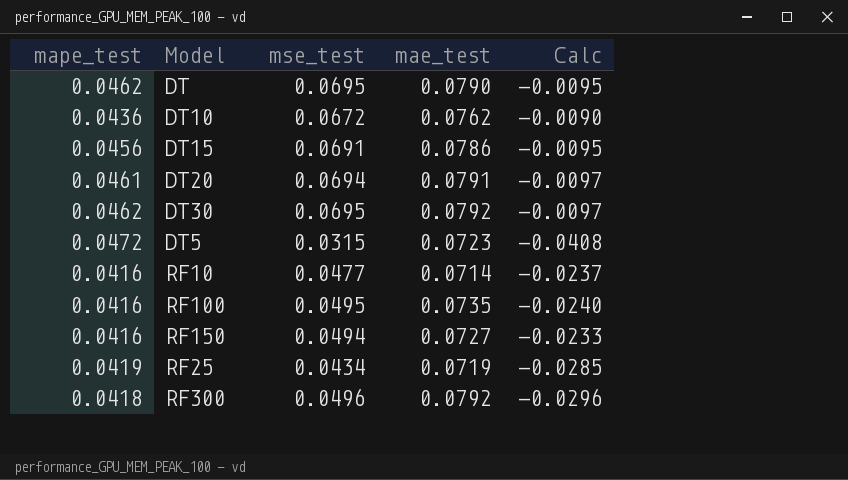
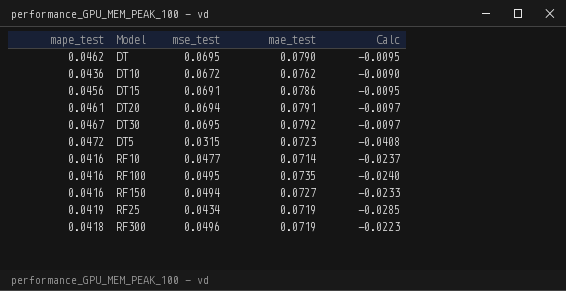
DT30 | mape_test: 0.0462 -> 0.0467
RF300 | mae_test: 0.0792 -> 0.0719
RF300 | Calc: -0.0296 -> -0.0223

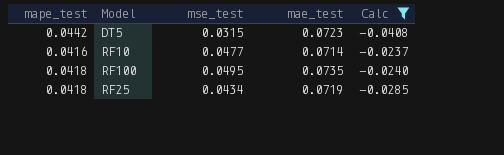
filter: none -> Calc <= -0.0237
DT5 | mape_test: 0.0472 -> 0.0442
RF100 | mape_test: 0.0416 -> 0.0418
RF25 | mape_test: 0.0419 -> 0.0418

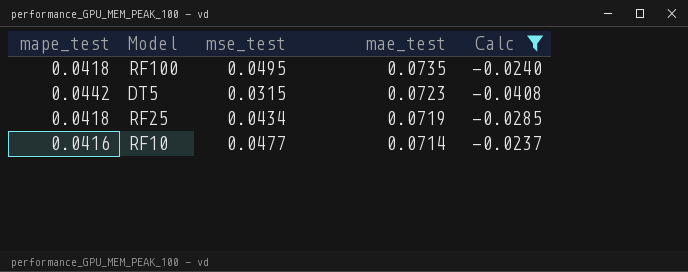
row order: none -> mae_test descending

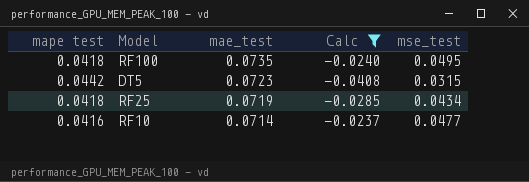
column name: mape_test -> mape test
column mse_test | position: 3 -> 5

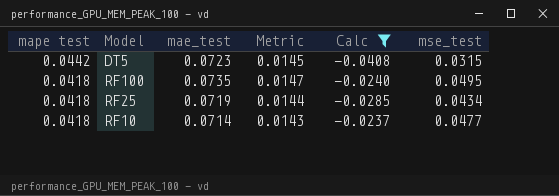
row order: mae_test descending -> mape test descending
column Metric | formula: none -> [mae_test] * 0.2
RF10 | mape test: 0.0416 -> 0.0418

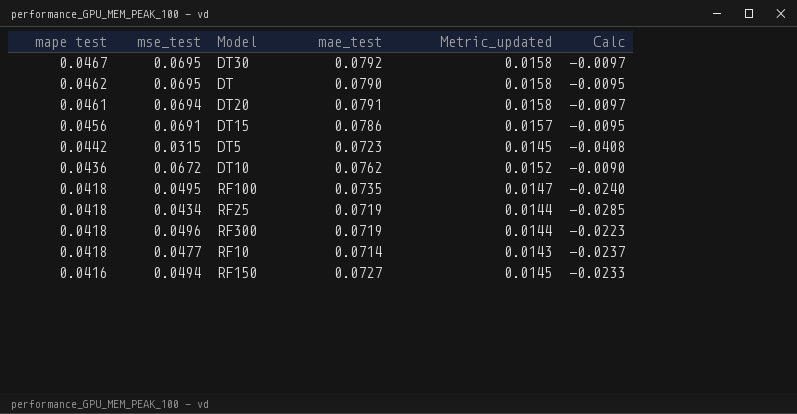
filter: Calc <= -0.0237 -> none
column mse_test | position: 6 -> 2
column name: Metric -> Metric_updated

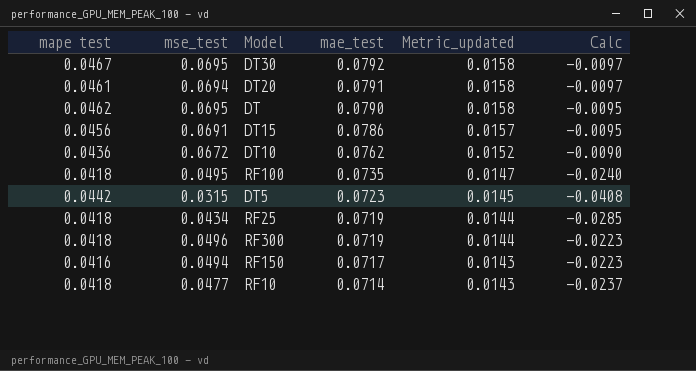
row order: mape test descending -> mae_test descending
RF150 | mae_test: 0.0727 -> 0.0717
RF150 | Metric_updated: 0.0145 -> 0.0143
RF150 | Calc: -0.0233 -> -0.0223

